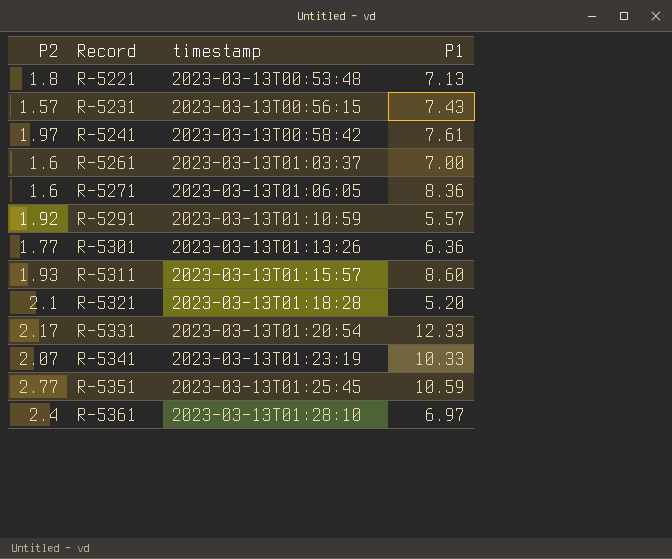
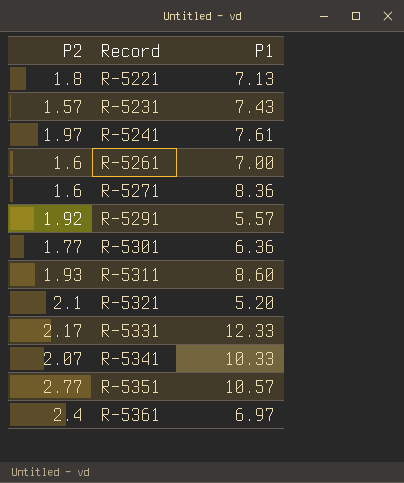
column timestamp | position: 3 -> none
R-5351 | P1: 10.59 -> 10.57

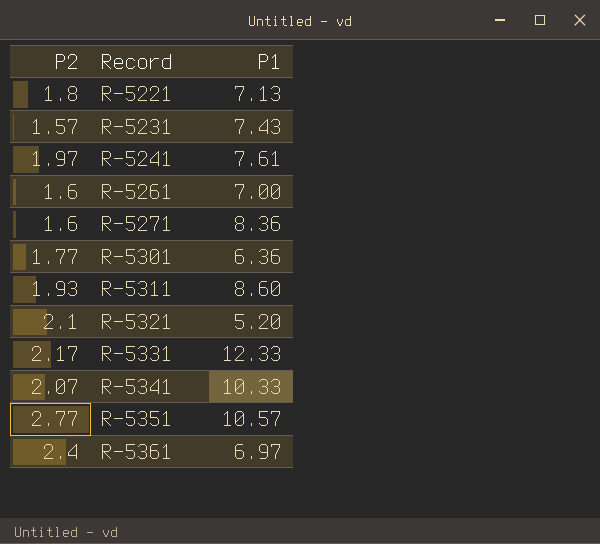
row R-5291: 1.92 | 5.57 -> none

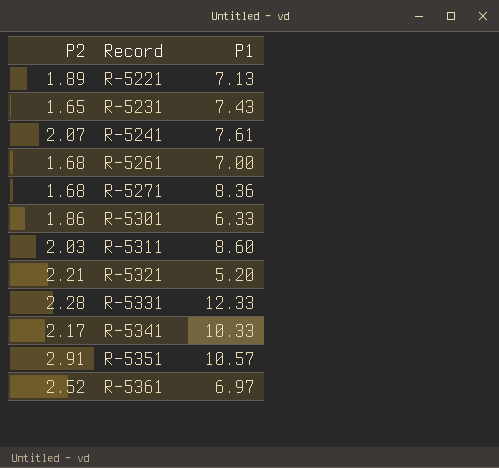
R-5221 | P2: 1.8 -> 1.89
R-5231 | P2: 1.57 -> 1.65
R-5241 | P2: 1.97 -> 2.07
R-5261 | P2: 1.6 -> 1.68
R-5271 | P2: 1.6 -> 1.68
R-5301 | P2: 1.77 -> 1.86
R-5301 | P1: 6.36 -> 6.33
R-5311 | P2: 1.93 -> 2.03
R-5321 | P2: 2.1 -> 2.21
R-5331 | P2: 2.17 -> 2.28
R-5341 | P2: 2.07 -> 2.17
R-5351 | P2: 2.77 -> 2.91
R-5361 | P2: 2.4 -> 2.52

